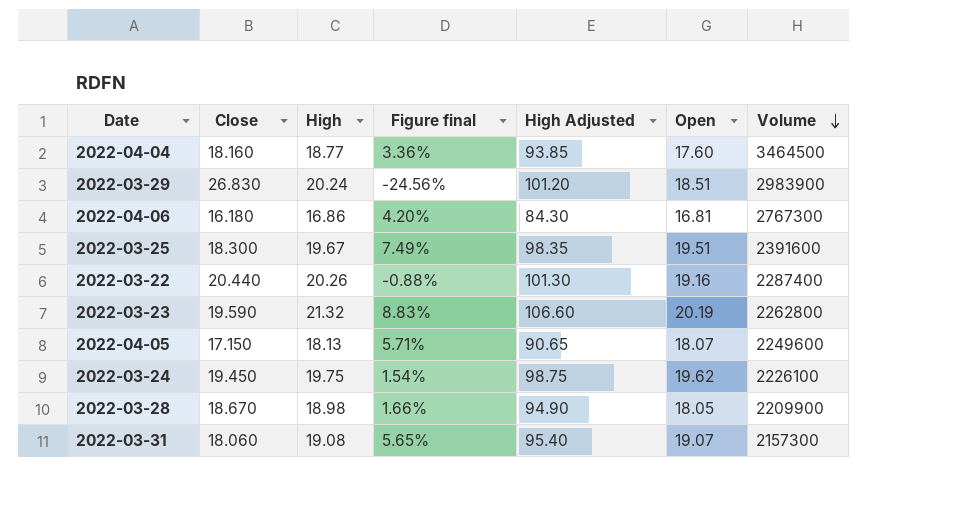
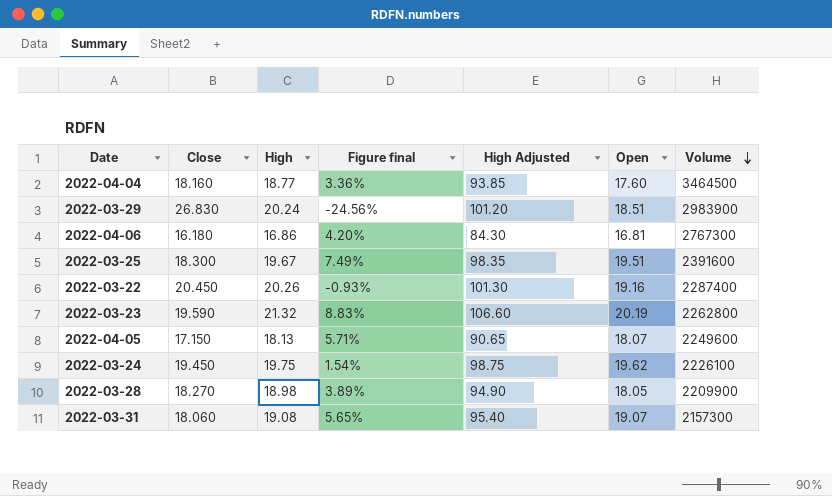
2022-03-22 | Close: 20.440 -> 20.450
2022-03-22 | Figure final: -0.88% -> -0.93%
2022-03-28 | Close: 18.670 -> 18.270
2022-03-28 | Figure final: 1.66% -> 3.89%

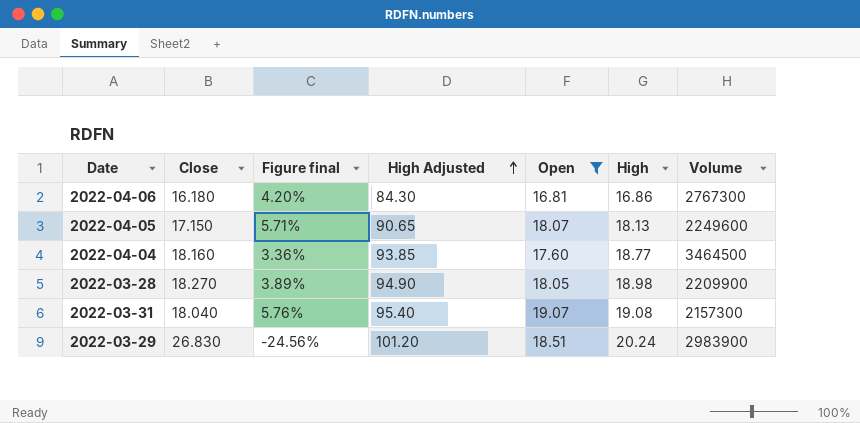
filter: none -> Open <= 19.07
row order: Volume descending -> High Adjusted ascending
column High | position: 3 -> 6
2022-03-31 | Close: 18.060 -> 18.040
2022-03-31 | Figure final: 5.65% -> 5.76%

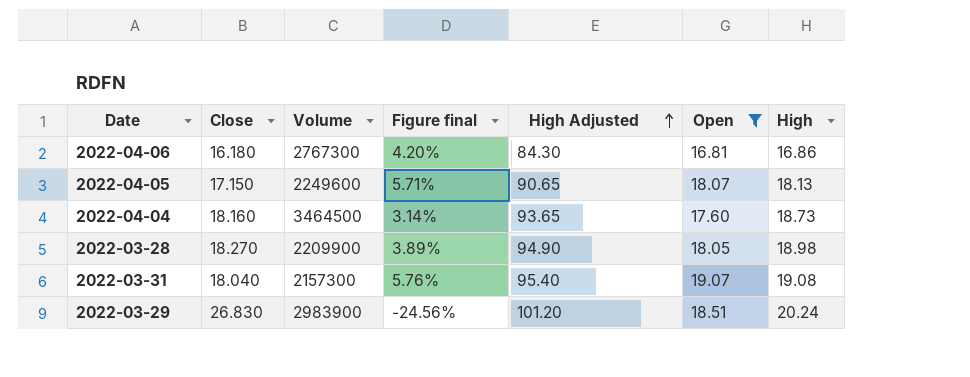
column Volume | position: 7 -> 3
2022-04-04 | Figure final: 3.36% -> 3.14%
2022-04-04 | High Adjusted: 93.85 -> 93.65
2022-04-04 | High: 18.77 -> 18.73

